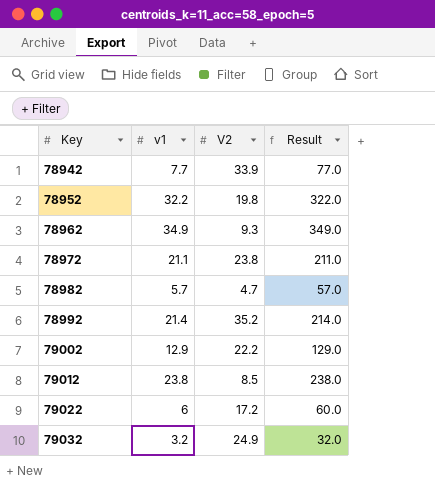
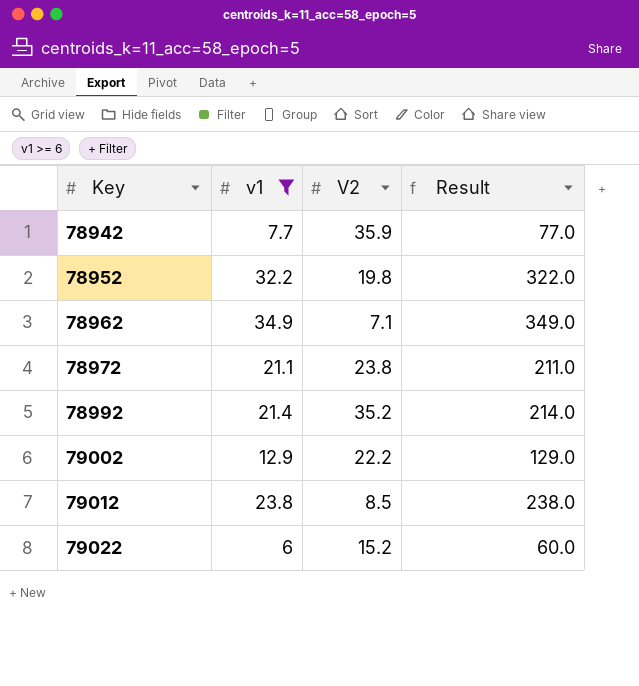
filter: none -> v1 >= 6
78942 | V2: 33.9 -> 35.9
78962 | V2: 9.3 -> 7.1
79022 | V2: 17.2 -> 15.2

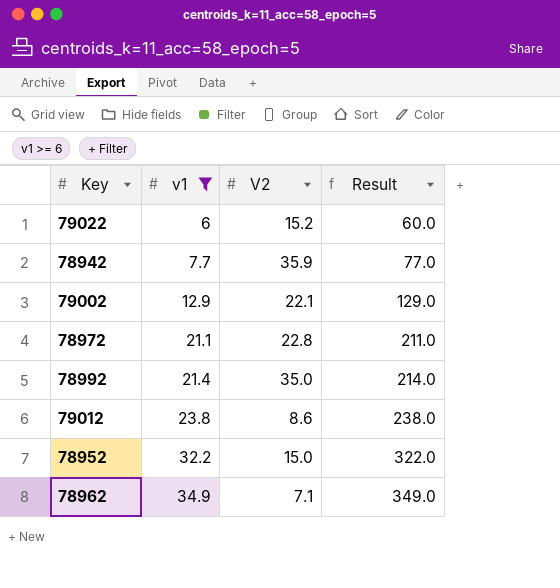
row order: Key ascending -> v1 ascending
79002 | V2: 22.2 -> 22.1
78972 | V2: 23.8 -> 22.8
78992 | V2: 35.2 -> 35.0
79012 | V2: 8.5 -> 8.6
78952 | V2: 19.8 -> 15.0

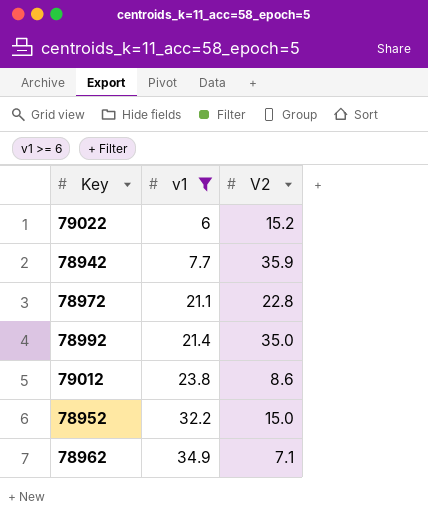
column Result | formula: [v1] * 10 -> none
row 79002: 12.9 | 22.1 | 129.0 -> none

